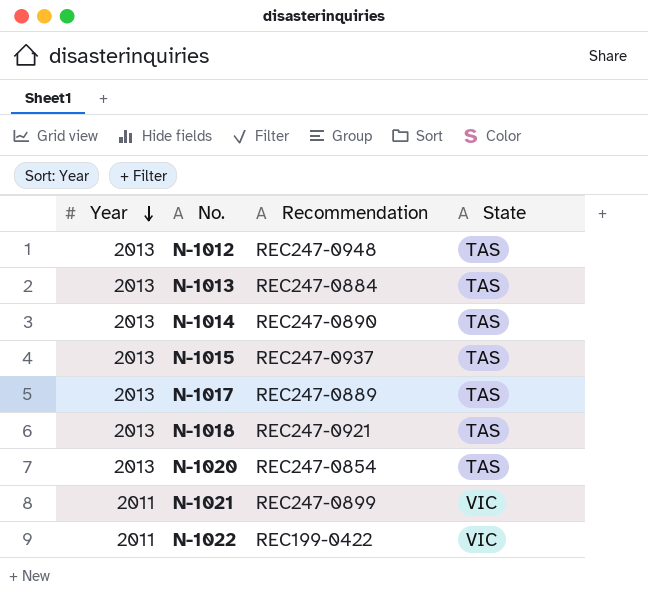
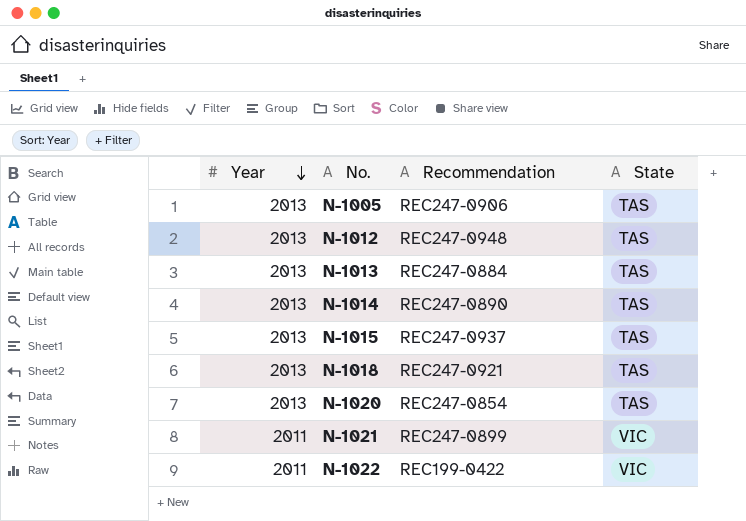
row N-1017: 2013 | REC247-0889 | TAS -> none
row N-1005: none -> 2013 | REC247-0906 | TAS

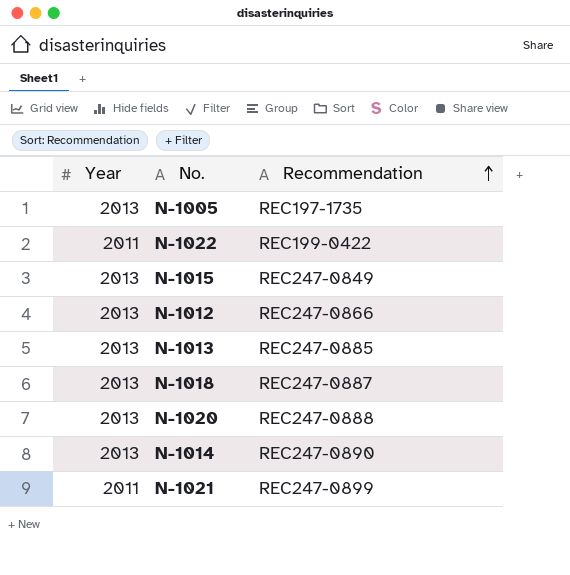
row order: Year descending -> Recommendation ascending
column State | position: 4 -> none
N-1005 | Recommendation: REC247-0906 -> REC197-1735
N-1015 | Recommendation: REC247-0937 -> REC247-0849
N-1012 | Recommendation: REC247-0948 -> REC247-0866
N-1013 | Recommendation: REC247-0884 -> REC247-0885
N-1018 | Recommendation: REC247-0921 -> REC247-0887
N-1020 | Recommendation: REC247-0854 -> REC247-0888

